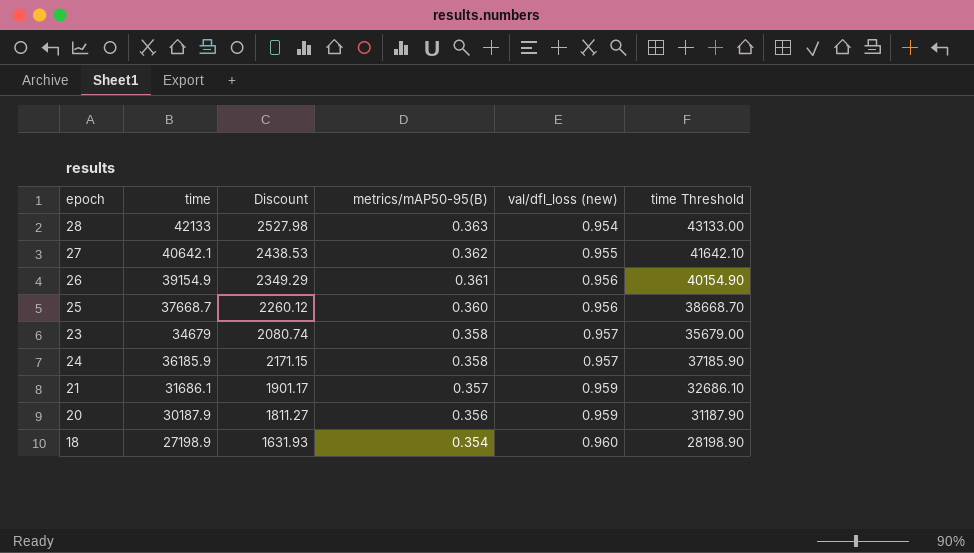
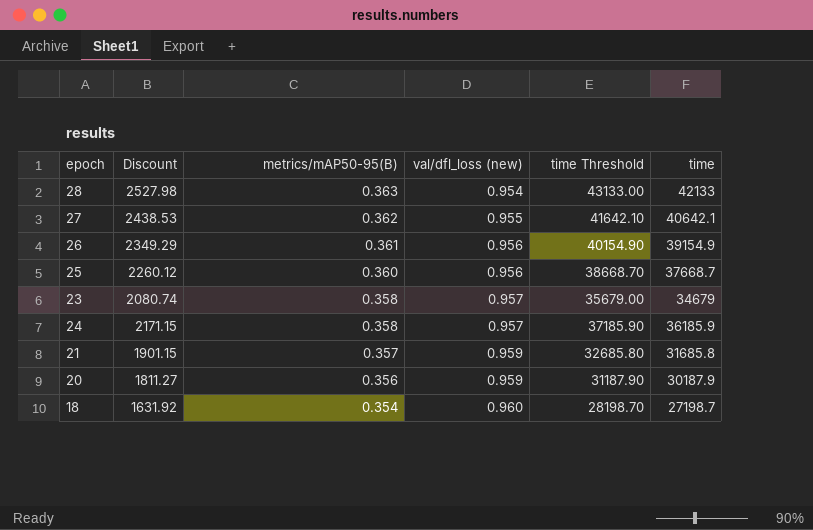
column time | position: 2 -> 6
21 | Discount: 1901.17 -> 1901.15
21 | time Threshold: 32686.10 -> 32685.80
21 | time: 31686.1 -> 31685.8
18 | Discount: 1631.93 -> 1631.92
18 | time Threshold: 28198.90 -> 28198.70
18 | time: 27198.9 -> 27198.7

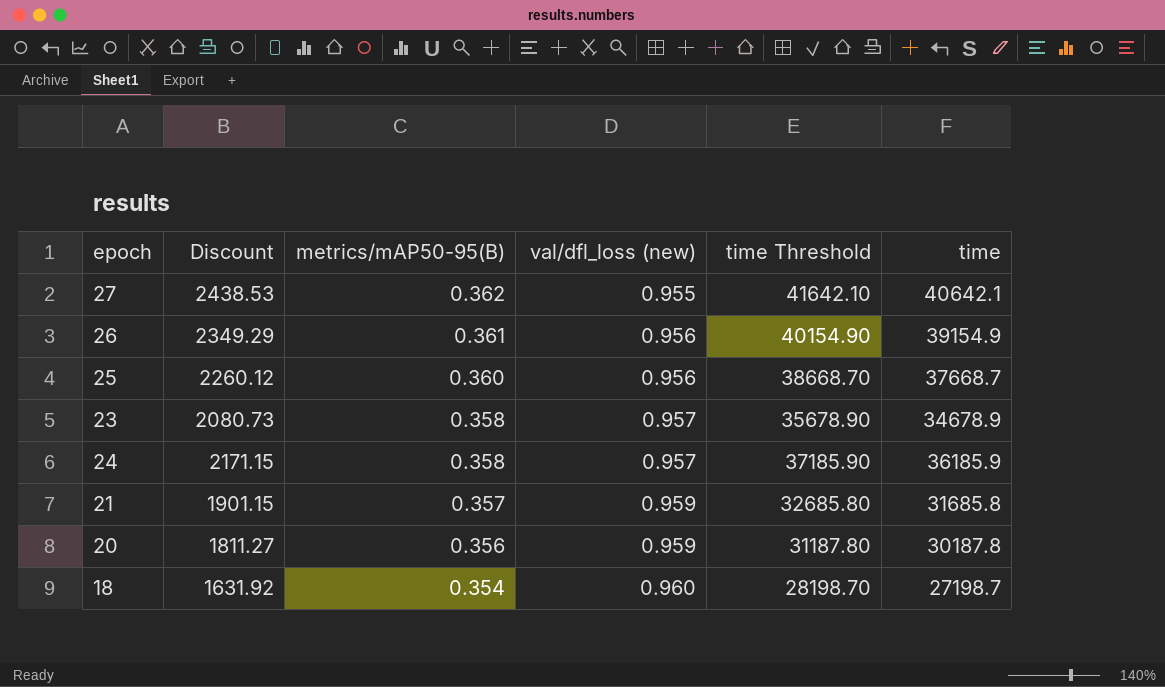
row 28: 2527.98 | 0.363 | 0.954 | 43133.00 | 42133 -> none
23 | Discount: 2080.74 -> 2080.73
23 | time Threshold: 35679.00 -> 35678.90
23 | time: 34679 -> 34678.9
20 | time Threshold: 31187.90 -> 31187.80
20 | time: 30187.9 -> 30187.8

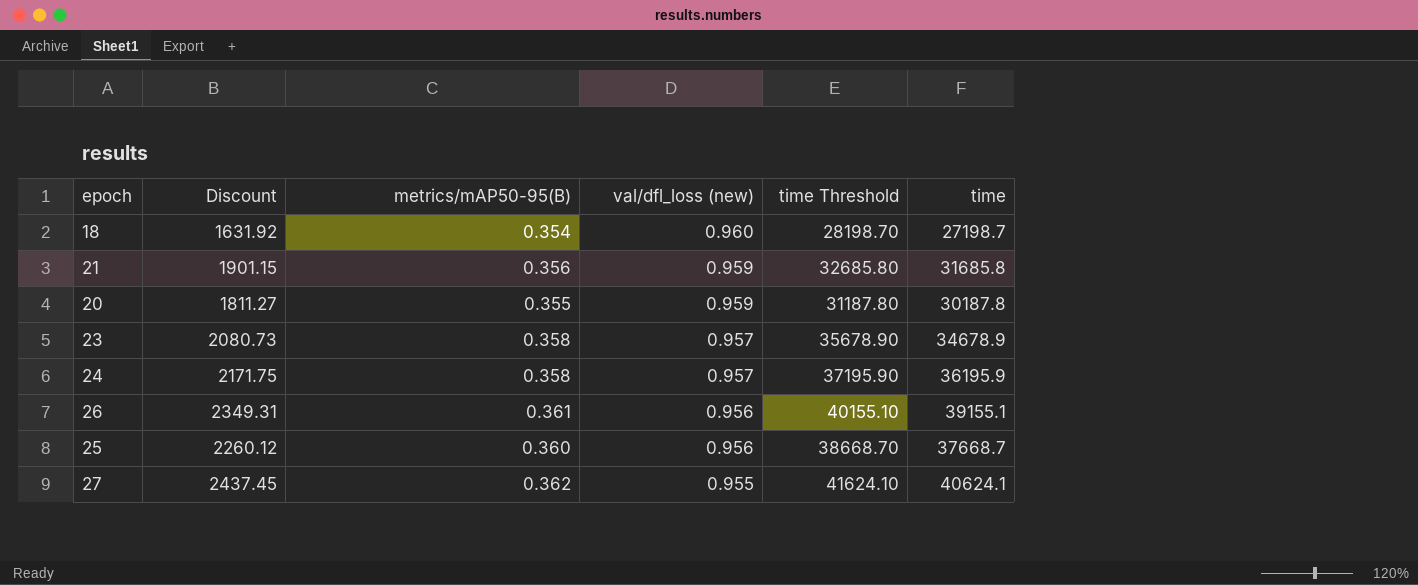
row order: metrics/mAP50-95(B) descending -> val/dfl_loss (new) descending
21 | metrics/mAP50-95(B): 0.357 -> 0.356
20 | metrics/mAP50-95(B): 0.356 -> 0.355
24 | Discount: 2171.15 -> 2171.75
24 | time Threshold: 37185.90 -> 37195.90
24 | time: 36185.9 -> 36195.9
26 | Discount: 2349.29 -> 2349.31
26 | time Threshold: 40154.90 -> 40155.10
26 | time: 39154.9 -> 39155.1
27 | Discount: 2438.53 -> 2437.45
27 | time Threshold: 41642.10 -> 41624.10
27 | time: 40642.1 -> 40624.1

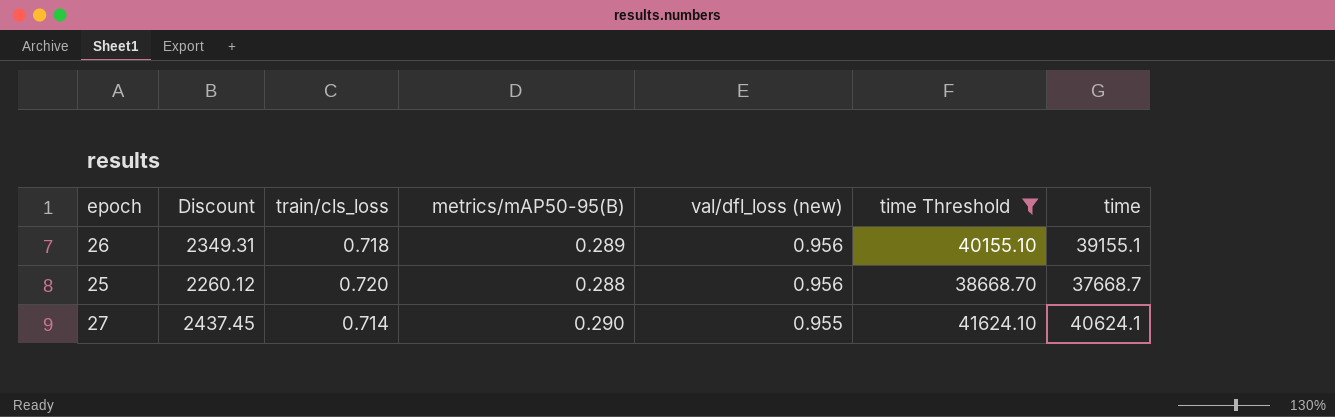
filter: none -> time Threshold >= 38668.70
column train/cls_loss | position: none -> 3
26 | metrics/mAP50-95(B): 0.361 -> 0.289
25 | metrics/mAP50-95(B): 0.360 -> 0.288
27 | metrics/mAP50-95(B): 0.362 -> 0.290

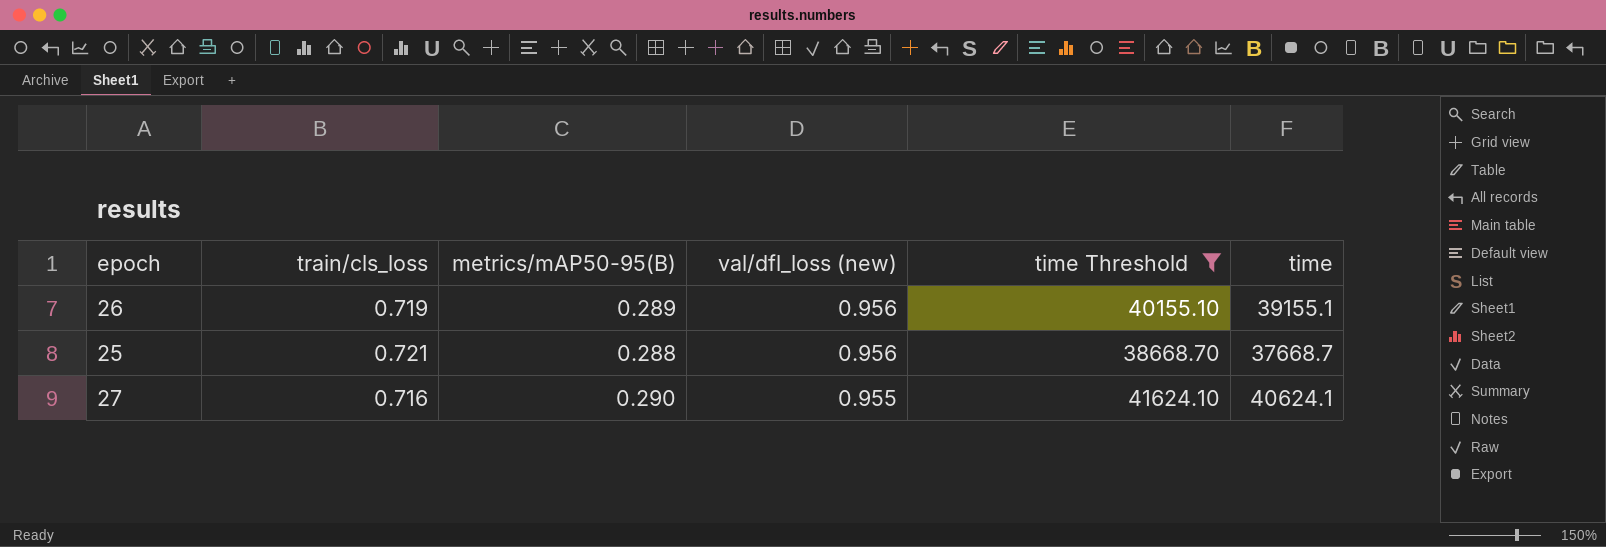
column Discount | formula: [time] * 0.06 -> none
26 | train/cls_loss: 0.718 -> 0.719
25 | train/cls_loss: 0.720 -> 0.721
27 | train/cls_loss: 0.714 -> 0.716

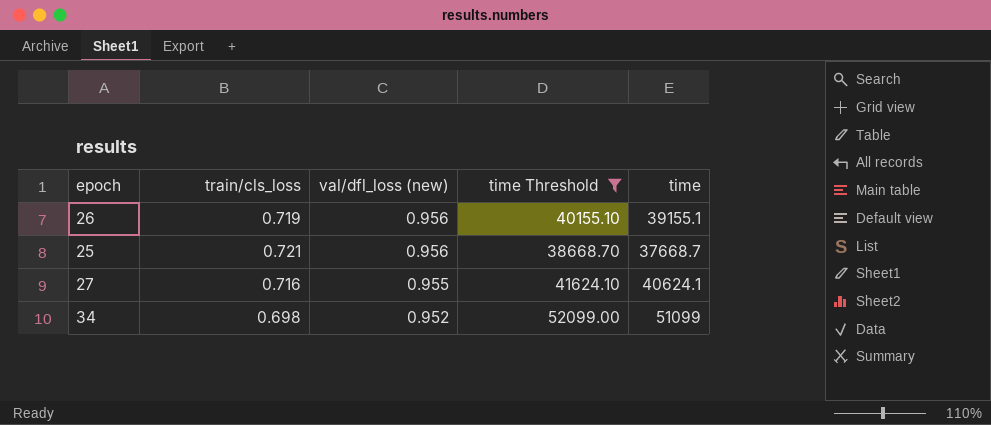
column metrics/mAP50-95(B) | position: 3 -> none
row 34: none -> 0.698 | 0.952 | 52099.00 | 51099

